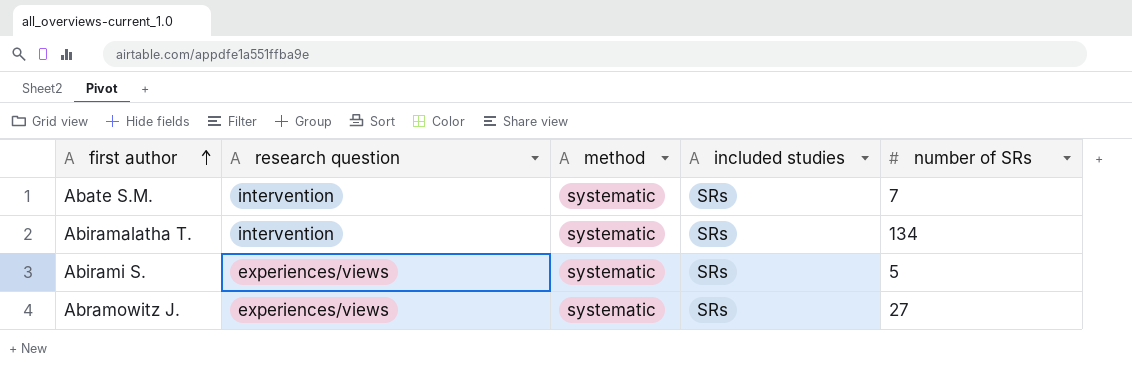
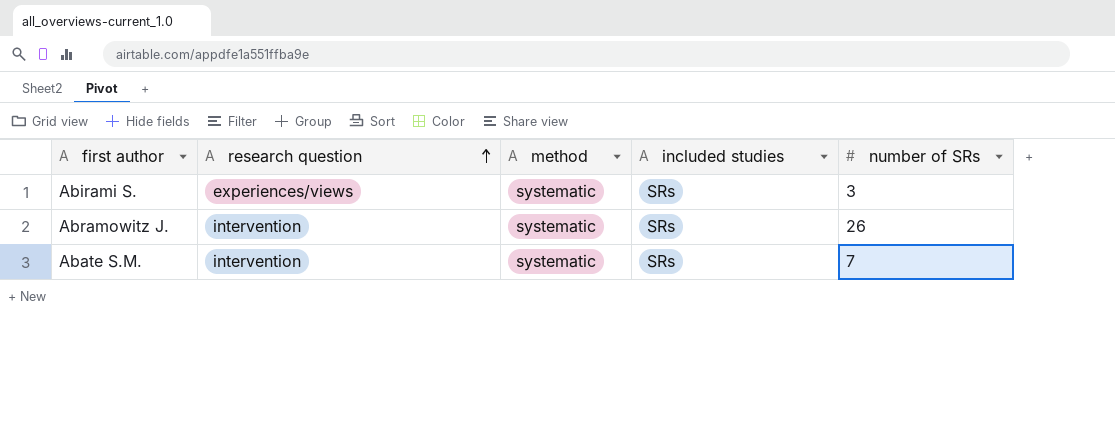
row order: first author ascending -> research question ascending
row Abiramalatha T.: intervention | systematic | SRs | 134 -> none
Abirami S. | number of SRs: 5 -> 3
Abramowitz J. | research question: experiences/views -> intervention
Abramowitz J. | number of SRs: 27 -> 26

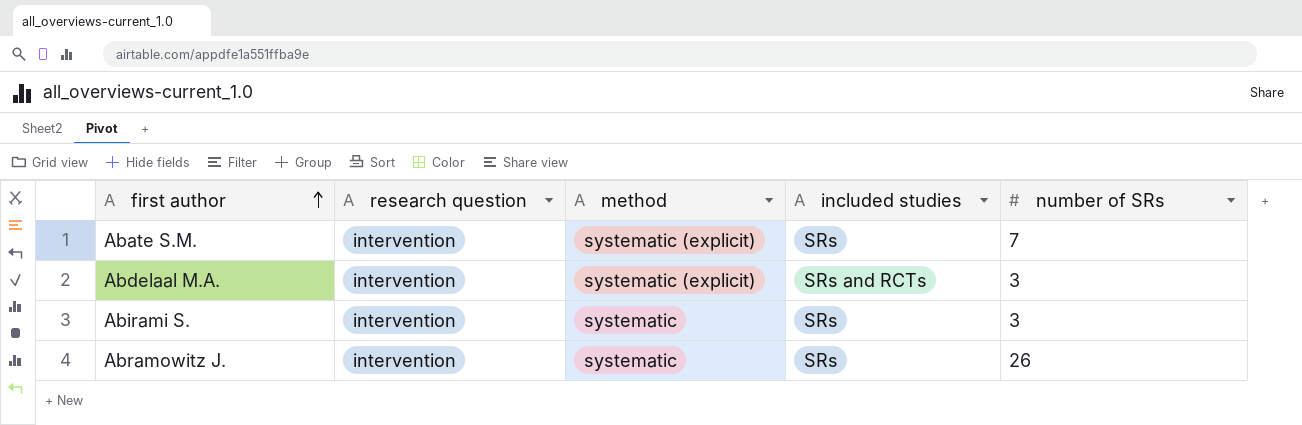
row order: research question ascending -> first author ascending
Abate S.M. | method: systematic -> systematic (explicit)
row Abdelaal M.A.: none -> intervention | systematic (explicit) | SRs and RCTs | 3
Abirami S. | research question: experiences/views -> intervention

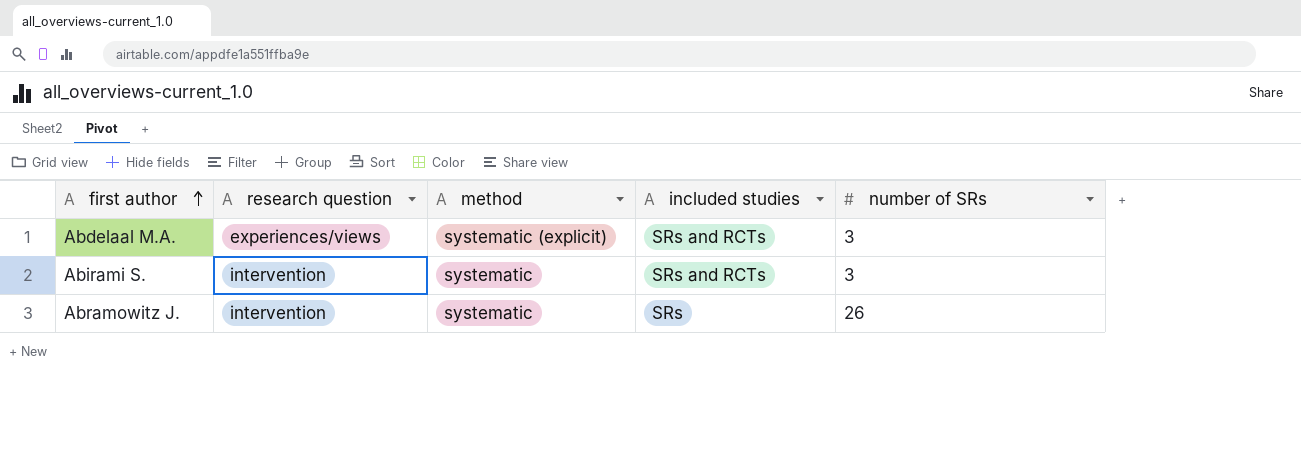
row Abate S.M.: intervention | systematic (explicit) | SRs | 7 -> none
Abdelaal M.A. | research question: intervention -> experiences/views
Abirami S. | included studies: SRs -> SRs and RCTs

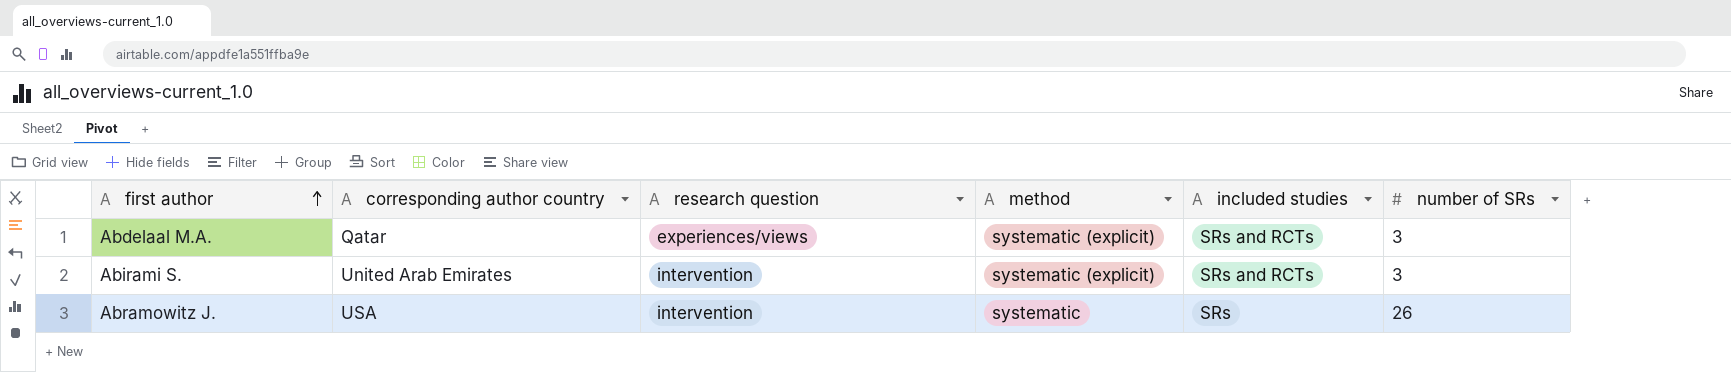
column corresponding author country | position: none -> 2
Abirami S. | method: systematic -> systematic (explicit)

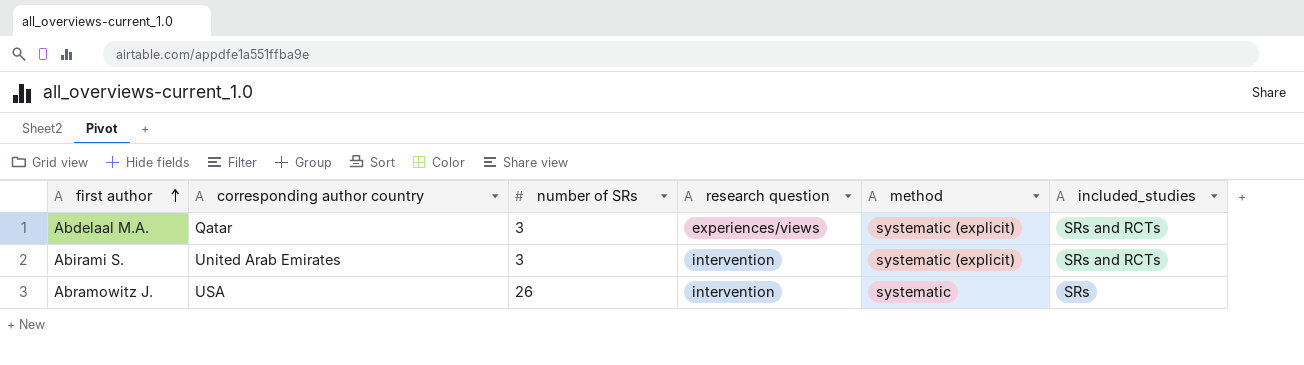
column number of SRs | position: 6 -> 3
column name: included studies -> included_studies

